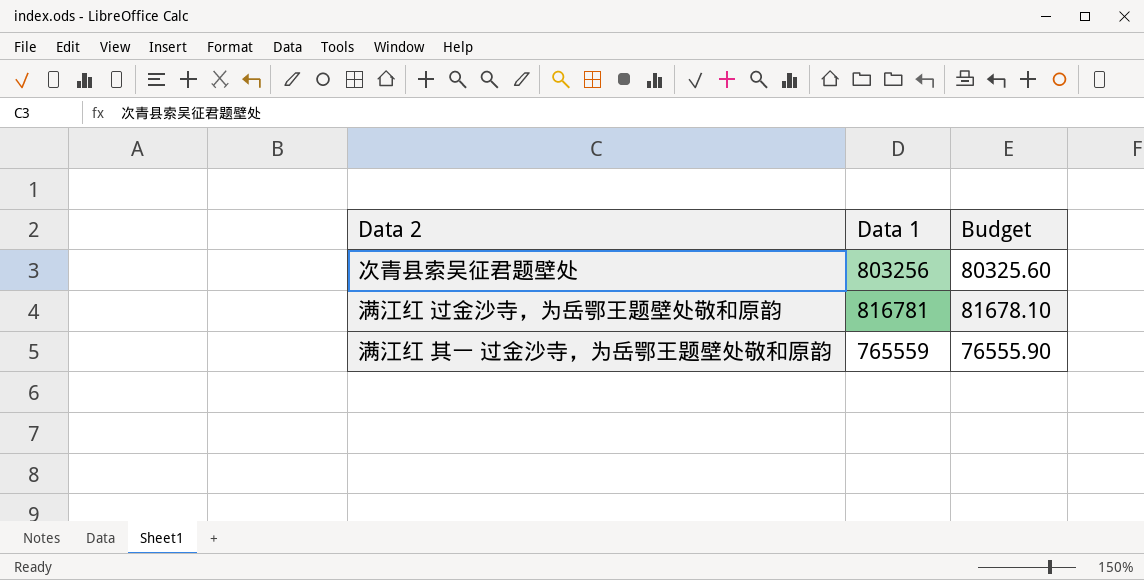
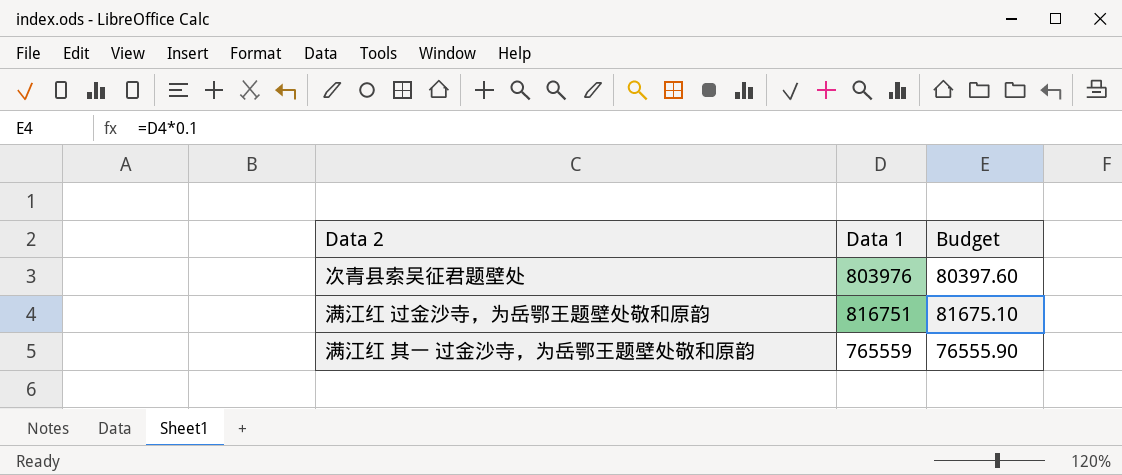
次青县索吴征君题壁处 | Data 1: 803256 -> 803976
次青县索吴征君题壁处 | Budget: 80325.60 -> 80397.60
满江红 过金沙寺，为岳鄂王题壁处敬和原韵 | Data 1: 816781 -> 816751
满江红 过金沙寺，为岳鄂王题壁处敬和原韵 | Budget: 81678.10 -> 81675.10

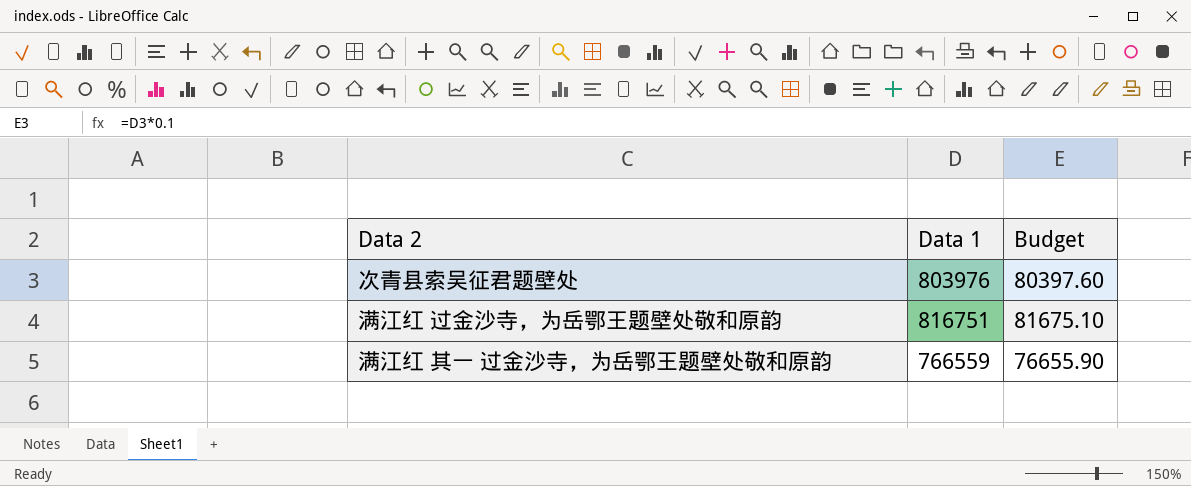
满江红 其一 过金沙寺，为岳鄂王题壁处敬和原韵 | Data 1: 765559 -> 766559
满江红 其一 过金沙寺，为岳鄂王题壁处敬和原韵 | Budget: 76555.90 -> 76655.90

